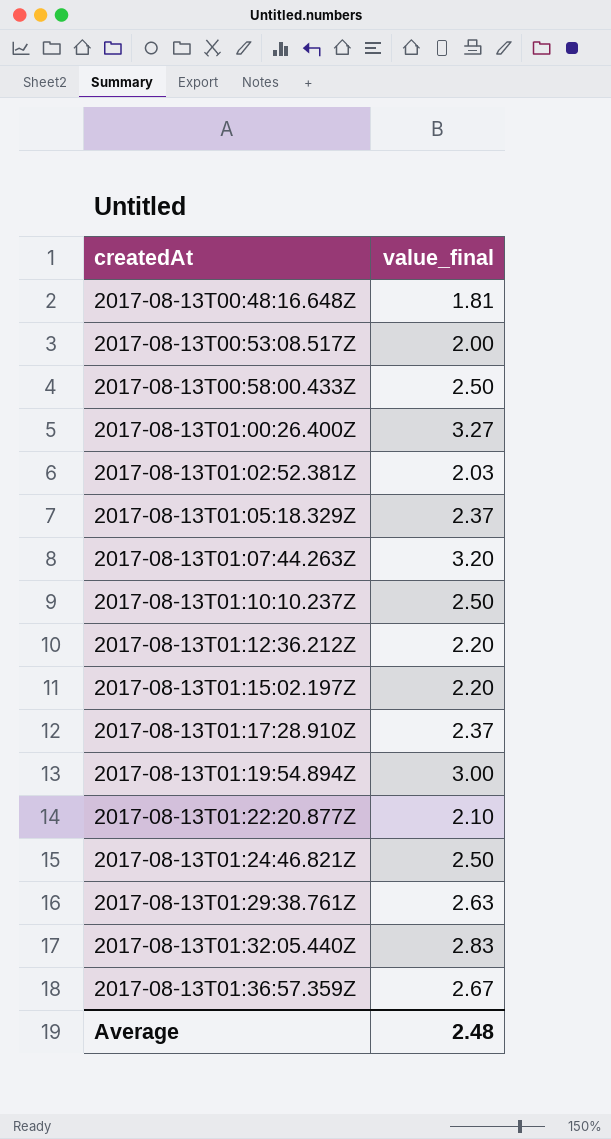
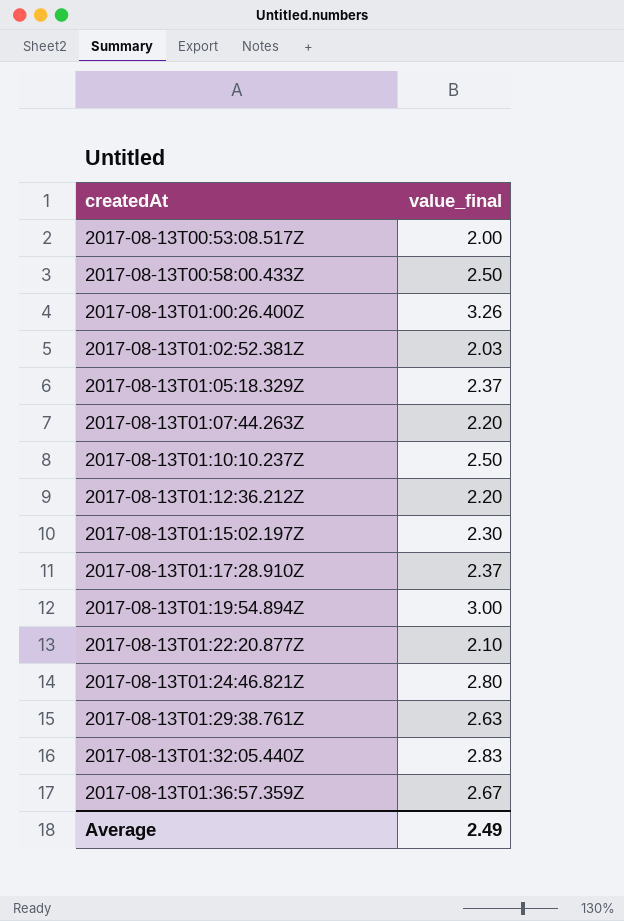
row 2017-08-13T00:48:16.648Z: 1.81 -> none
2017-08-13T01:00:26.400Z | value_final: 3.27 -> 3.26
2017-08-13T01:07:44.263Z | value_final: 3.20 -> 2.20
2017-08-13T01:15:02.197Z | value_final: 2.20 -> 2.30
2017-08-13T01:24:46.821Z | value_final: 2.50 -> 2.80
Average | value_final: 2.48 -> 2.49

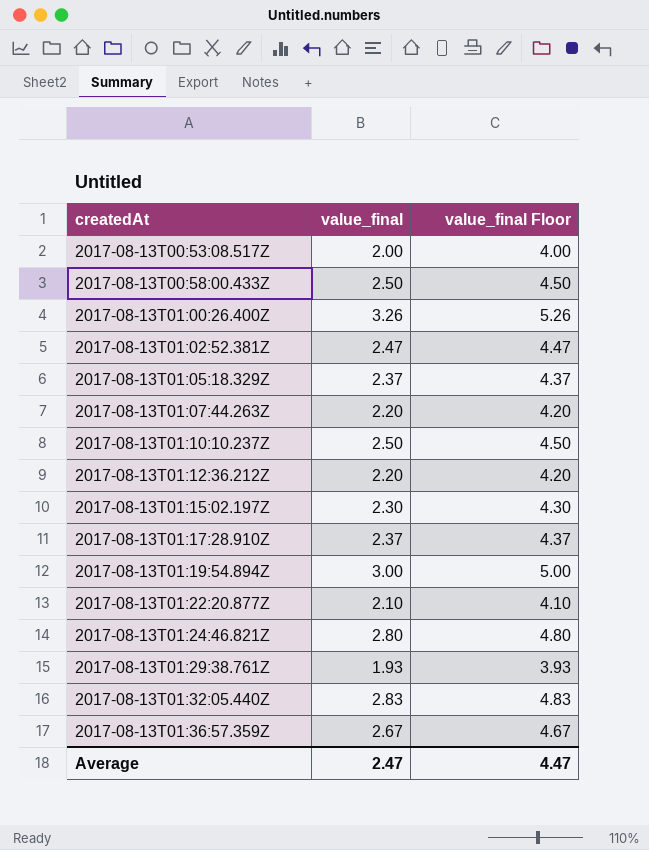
column value_final Floor | formula: none -> [value_final] + 2
2017-08-13T01:02:52.381Z | value_final: 2.03 -> 2.47
2017-08-13T01:29:38.761Z | value_final: 2.63 -> 1.93
Average | value_final: 2.49 -> 2.47

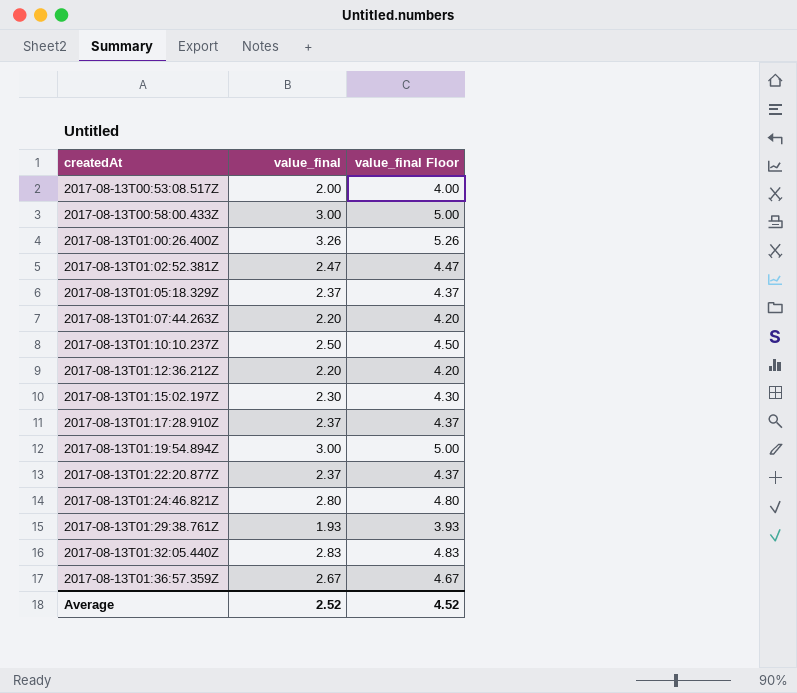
2017-08-13T00:58:00.433Z | value_final: 2.50 -> 3.00
2017-08-13T00:58:00.433Z | value_final Floor: 4.50 -> 5.00
2017-08-13T01:22:20.877Z | value_final: 2.10 -> 2.37
2017-08-13T01:22:20.877Z | value_final Floor: 4.10 -> 4.37
Average | value_final: 2.47 -> 2.52
Average | value_final Floor: 4.47 -> 4.52

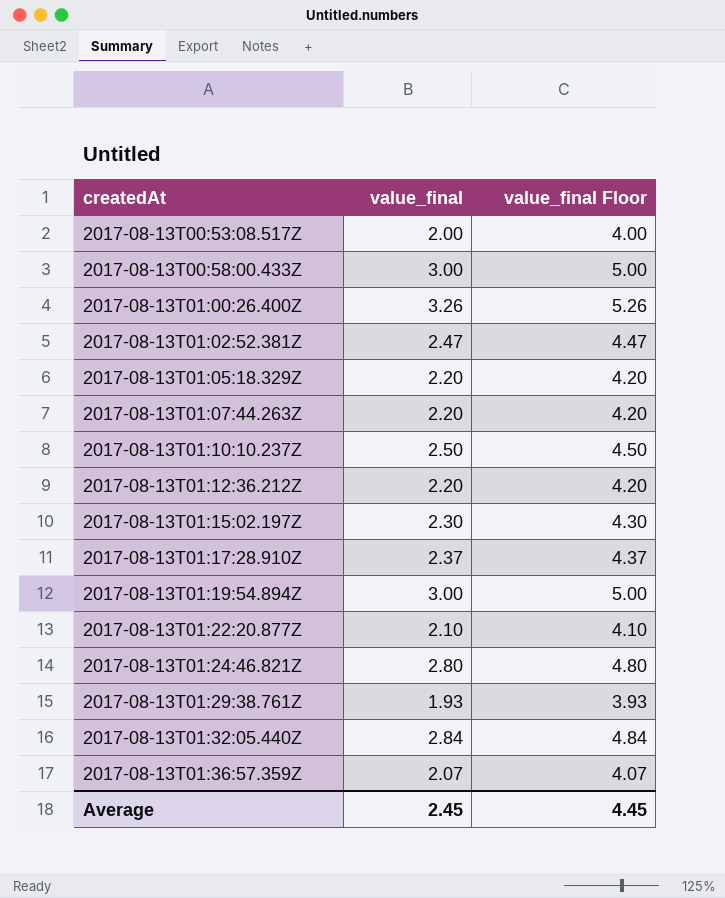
2017-08-13T01:05:18.329Z | value_final: 2.37 -> 2.20
2017-08-13T01:05:18.329Z | value_final Floor: 4.37 -> 4.20
2017-08-13T01:22:20.877Z | value_final: 2.37 -> 2.10
2017-08-13T01:22:20.877Z | value_final Floor: 4.37 -> 4.10
2017-08-13T01:32:05.440Z | value_final: 2.83 -> 2.84
2017-08-13T01:32:05.440Z | value_final Floor: 4.83 -> 4.84
2017-08-13T01:36:57.359Z | value_final: 2.67 -> 2.07
2017-08-13T01:36:57.359Z | value_final Floor: 4.67 -> 4.07
Average | value_final: 2.52 -> 2.45
Average | value_final Floor: 4.52 -> 4.45

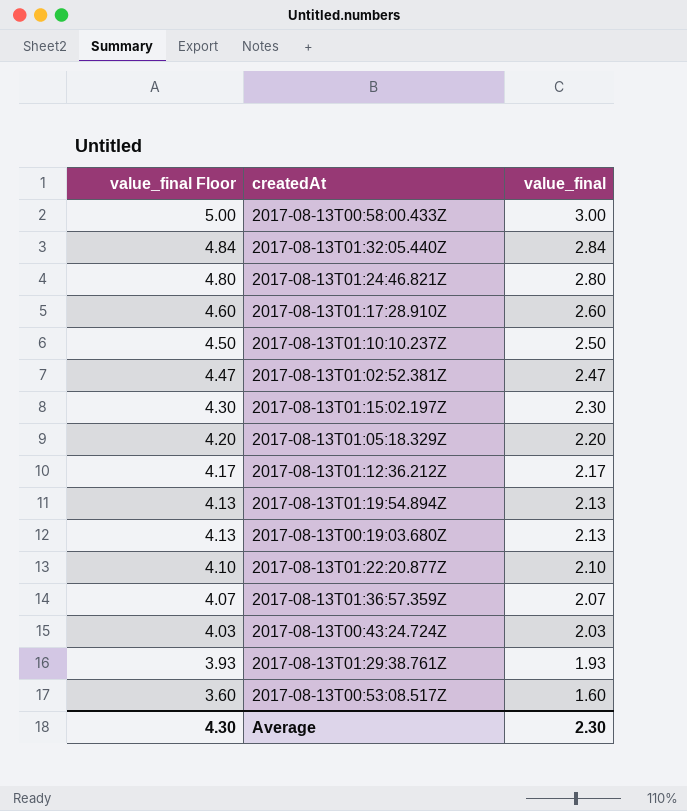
row order: createdAt ascending -> value_final Floor descending
column value_final Floor | position: 3 -> 1
row 2017-08-13T01:00:26.400Z: 3.26 | 5.26 -> none
row 2017-08-13T01:07:44.263Z: 2.20 | 4.20 -> none
2017-08-13T01:17:28.910Z | value_final Floor: 4.37 -> 4.60
2017-08-13T01:17:28.910Z | value_final: 2.37 -> 2.60
2017-08-13T01:12:36.212Z | value_final Floor: 4.20 -> 4.17
2017-08-13T01:12:36.212Z | value_final: 2.20 -> 2.17
2017-08-13T01:19:54.894Z | value_final Floor: 5.00 -> 4.13
2017-08-13T01:19:54.894Z | value_final: 3.00 -> 2.13
row 2017-08-13T00:19:03.680Z: none -> 4.13 | 2.13
row 2017-08-13T00:43:24.724Z: none -> 4.03 | 2.03
2017-08-13T00:53:08.517Z | value_final Floor: 4.00 -> 3.60
2017-08-13T00:53:08.517Z | value_final: 2.00 -> 1.60
Average | value_final Floor: 4.45 -> 4.30
Average | value_final: 2.45 -> 2.30

